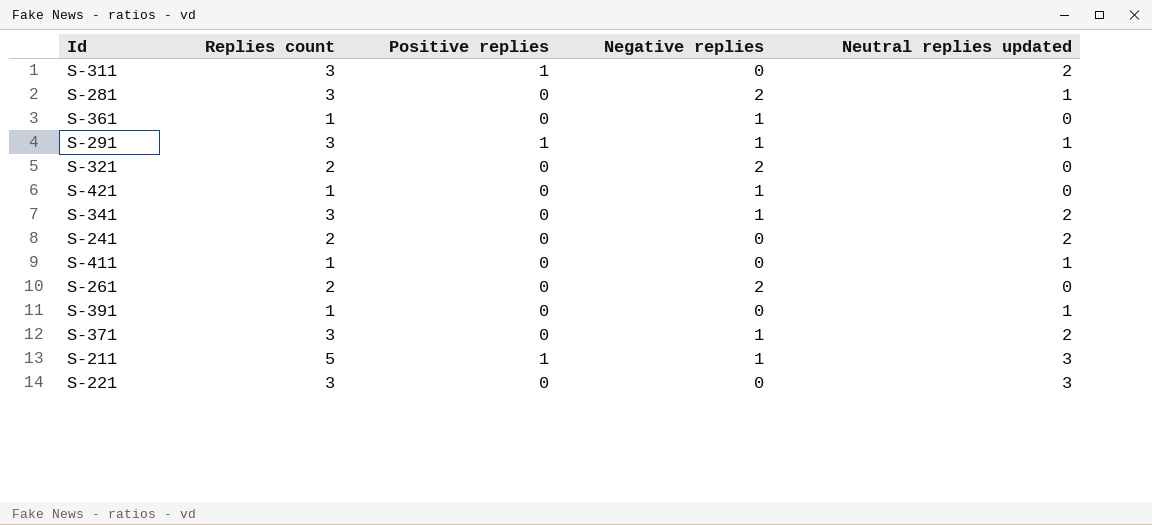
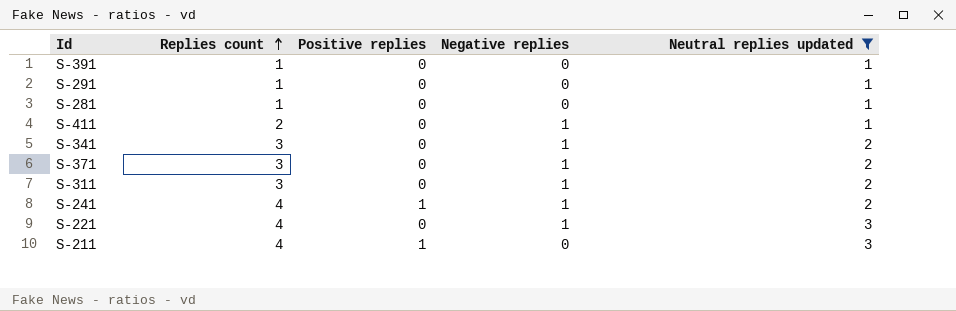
filter: none -> Neutral replies updated != 0
row order: none -> Replies count ascending
S-291 | Replies count: 3 -> 1
S-291 | Positive replies: 1 -> 0
S-291 | Negative replies: 1 -> 0
S-281 | Replies count: 3 -> 1
S-281 | Negative replies: 2 -> 0
S-411 | Replies count: 1 -> 2
S-411 | Negative replies: 0 -> 1
S-311 | Positive replies: 1 -> 0
S-311 | Negative replies: 0 -> 1
S-241 | Replies count: 2 -> 4
S-241 | Positive replies: 0 -> 1
S-241 | Negative replies: 0 -> 1
S-221 | Replies count: 3 -> 4
S-221 | Negative replies: 0 -> 1
S-211 | Replies count: 5 -> 4
S-211 | Negative replies: 1 -> 0

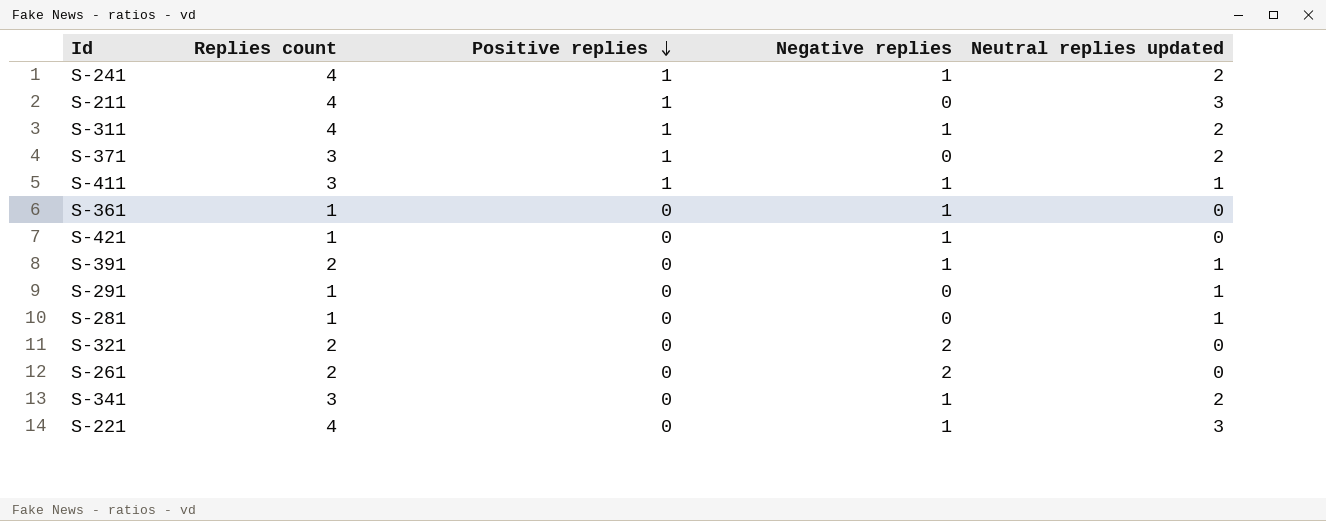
filter: Neutral replies updated != 0 -> none
row order: Replies count ascending -> Positive replies descending
S-311 | Replies count: 3 -> 4
S-311 | Positive replies: 0 -> 1
S-371 | Positive replies: 0 -> 1
S-371 | Negative replies: 1 -> 0
S-411 | Replies count: 2 -> 3
S-411 | Positive replies: 0 -> 1
S-391 | Replies count: 1 -> 2
S-391 | Negative replies: 0 -> 1

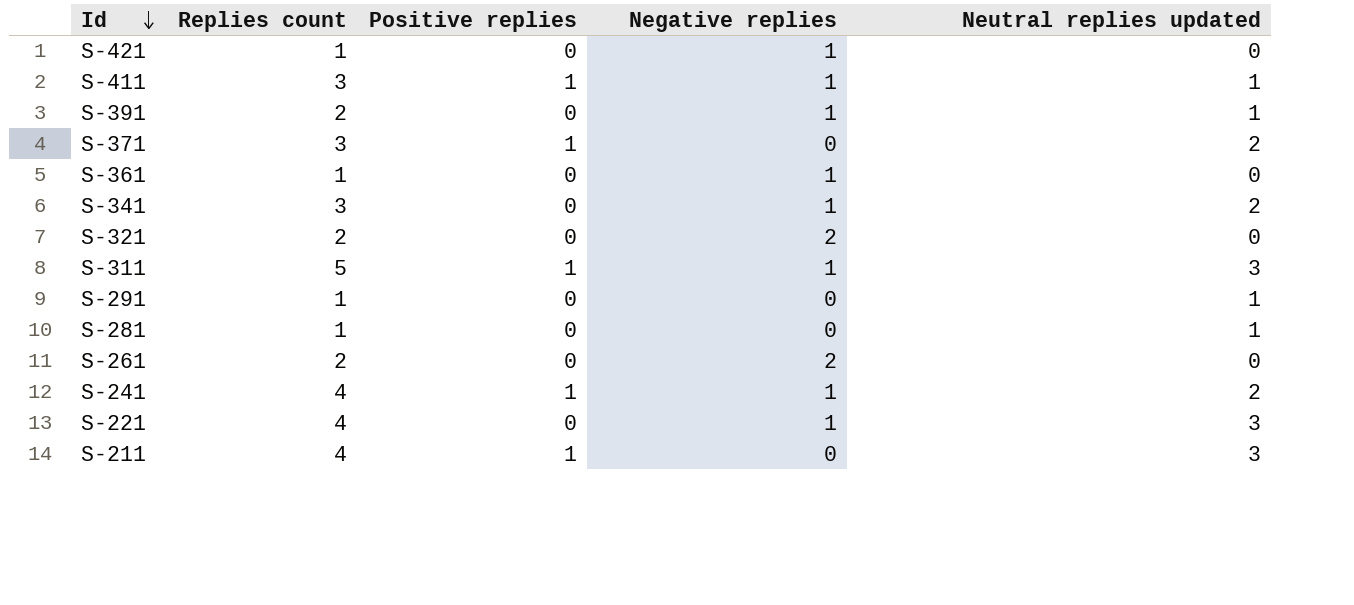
row order: Positive replies descending -> Id descending
S-311 | Replies count: 4 -> 5
S-311 | Neutral replies updated: 2 -> 3

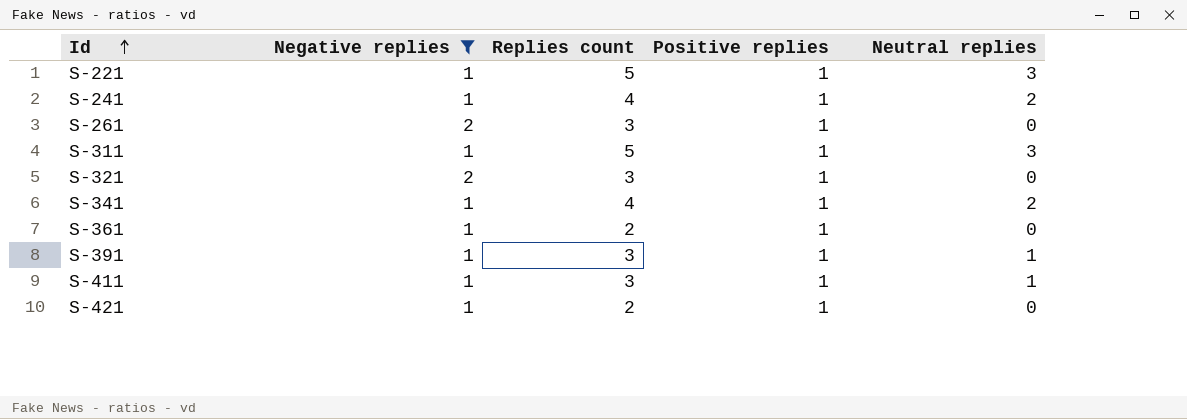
filter: none -> Negative replies != 0
row order: Id descending -> Id ascending
column Negative replies | position: 4 -> 2
column name: Neutral replies updated -> Neutral replies
S-221 | Replies count: 4 -> 5
S-221 | Positive replies: 0 -> 1
S-261 | Replies count: 2 -> 3
S-261 | Positive replies: 0 -> 1
S-321 | Replies count: 2 -> 3
S-321 | Positive replies: 0 -> 1
S-341 | Replies count: 3 -> 4
S-341 | Positive replies: 0 -> 1
S-361 | Replies count: 1 -> 2
S-361 | Positive replies: 0 -> 1
S-391 | Replies count: 2 -> 3
S-391 | Positive replies: 0 -> 1
S-421 | Replies count: 1 -> 2
S-421 | Positive replies: 0 -> 1

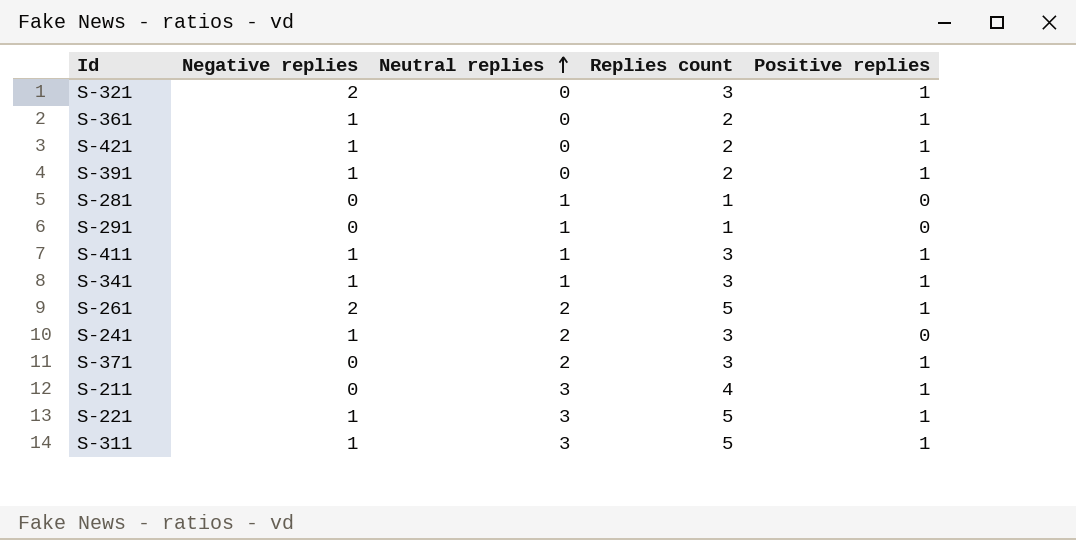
filter: Negative replies != 0 -> none
row order: Id ascending -> Neutral replies ascending
column Neutral replies | position: 5 -> 3
S-391 | Neutral replies: 1 -> 0
S-391 | Replies count: 3 -> 2
S-341 | Neutral replies: 2 -> 1
S-341 | Replies count: 4 -> 3
S-261 | Neutral replies: 0 -> 2
S-261 | Replies count: 3 -> 5
S-241 | Replies count: 4 -> 3
S-241 | Positive replies: 1 -> 0

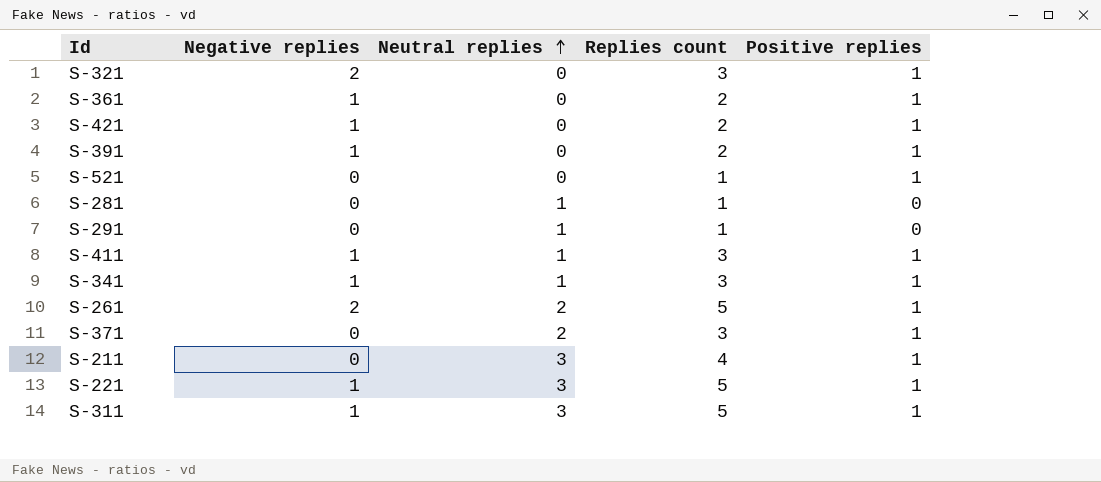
row S-241: 1 | 2 | 3 | 0 -> none
row S-521: none -> 0 | 0 | 1 | 1

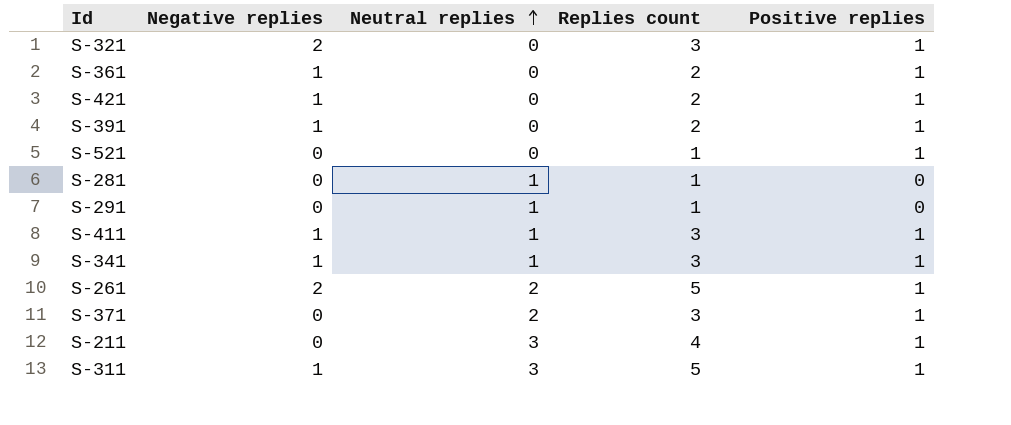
row S-221: 1 | 3 | 5 | 1 -> none

